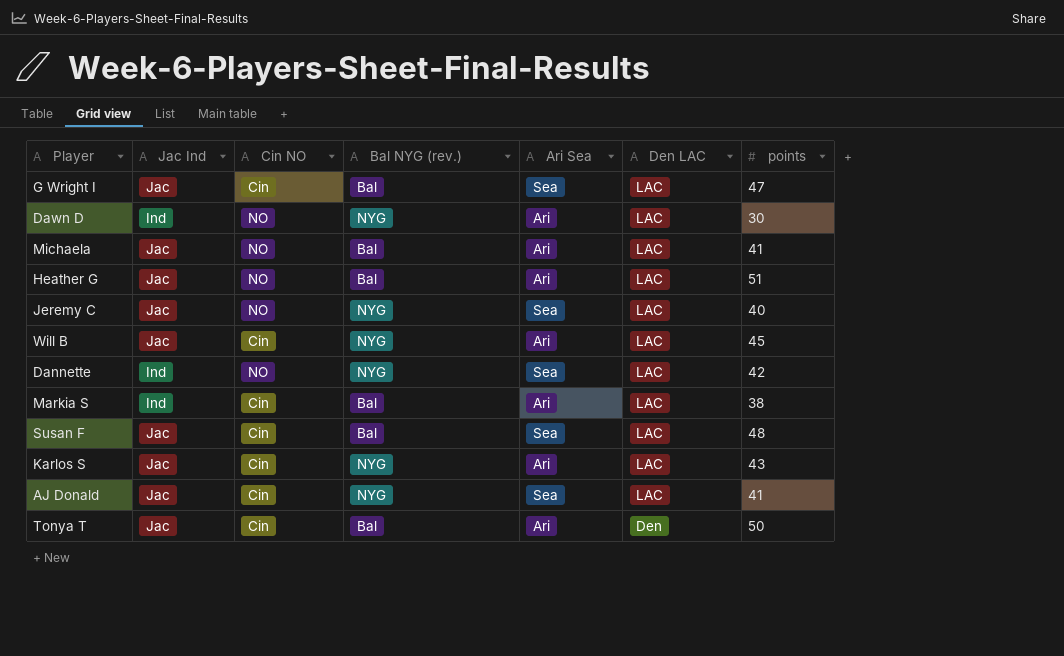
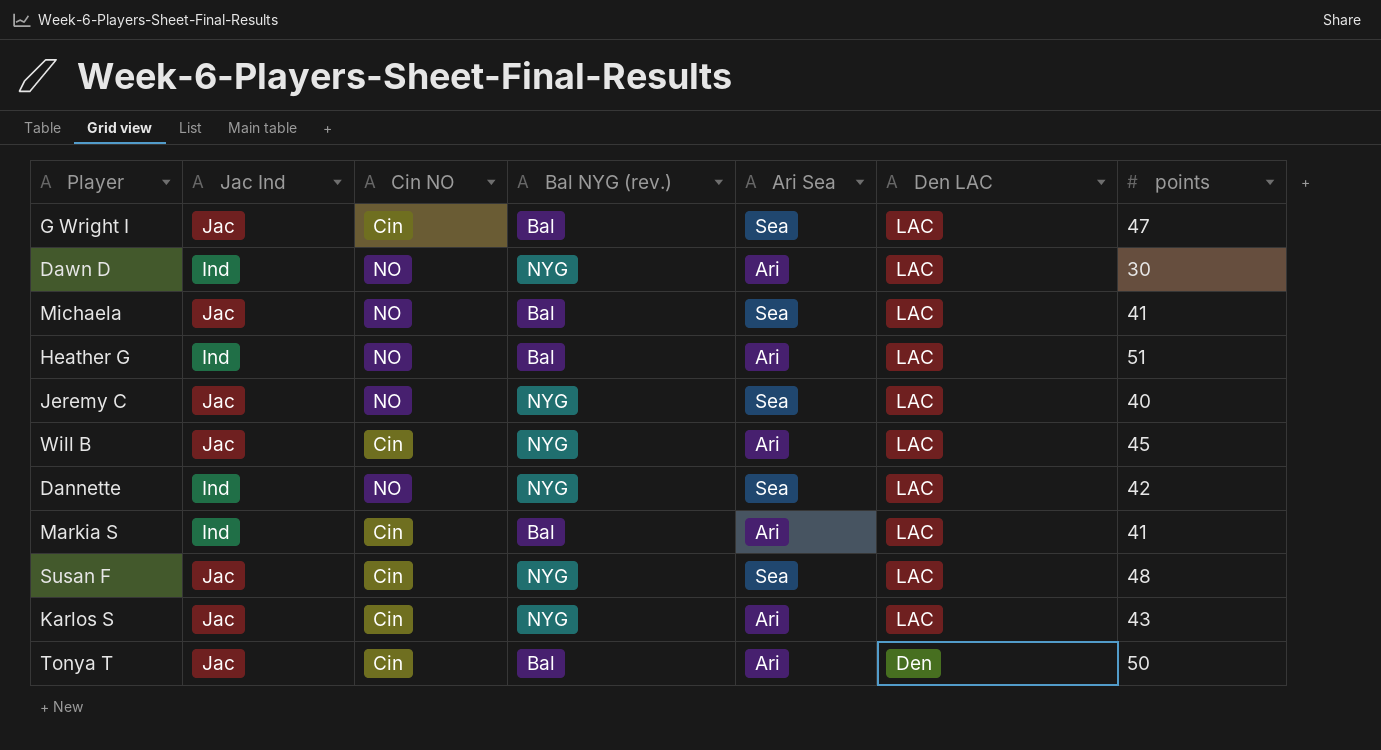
row AJ Donald: Jac | Cin | NYG | Sea | LAC | 41 -> none
Michaela | Ari Sea: Ari -> Sea
Heather G | Jac Ind: Jac -> Ind
Markia S | points: 38 -> 41
Susan F | Bal NYG (rev.): Bal -> NYG

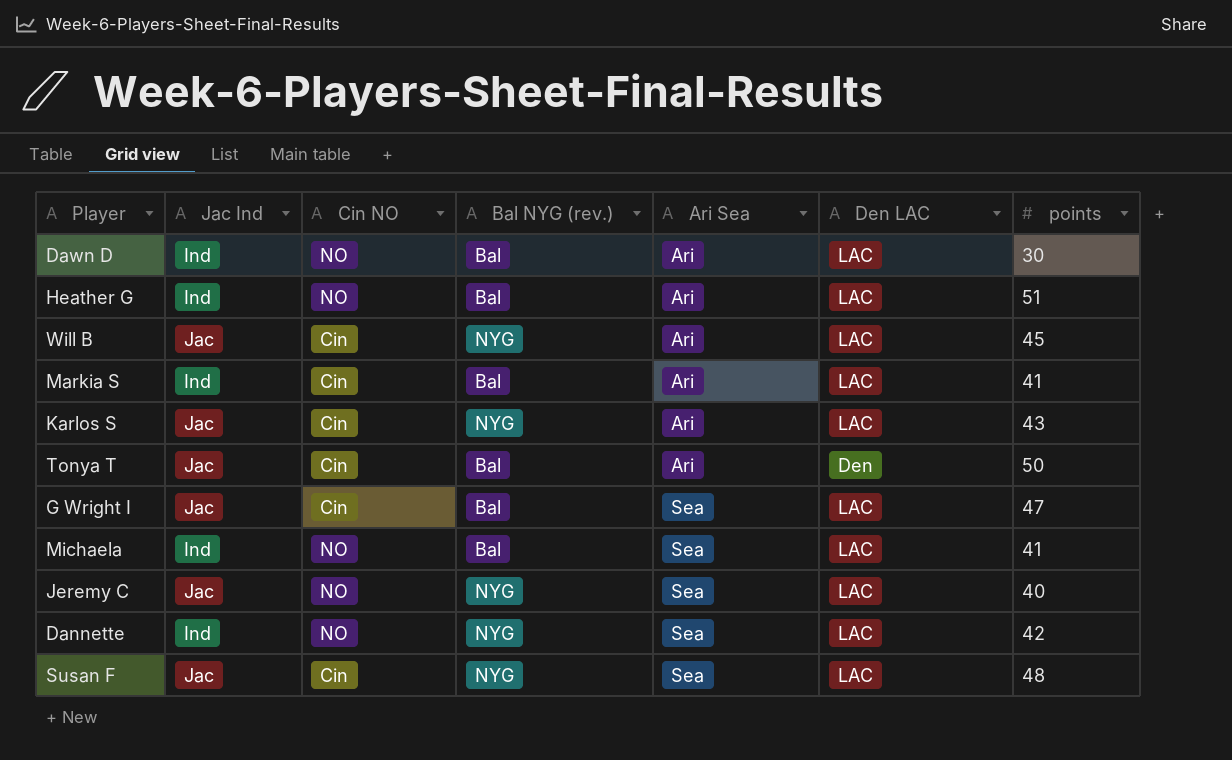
row order: Den LAC descending -> Ari Sea ascending
Dawn D | Bal NYG (rev.): NYG -> Bal
Michaela | Jac Ind: Jac -> Ind

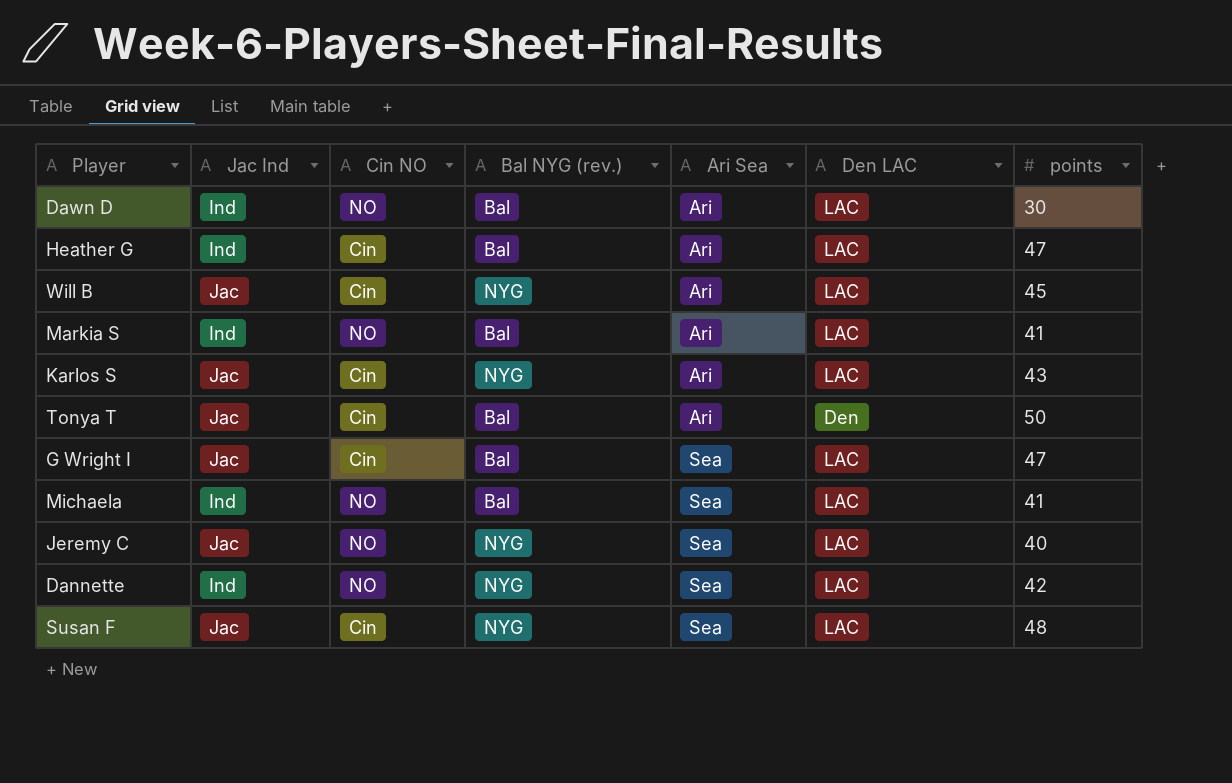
Heather G | Cin NO: NO -> Cin
Heather G | points: 51 -> 47
Markia S | Cin NO: Cin -> NO

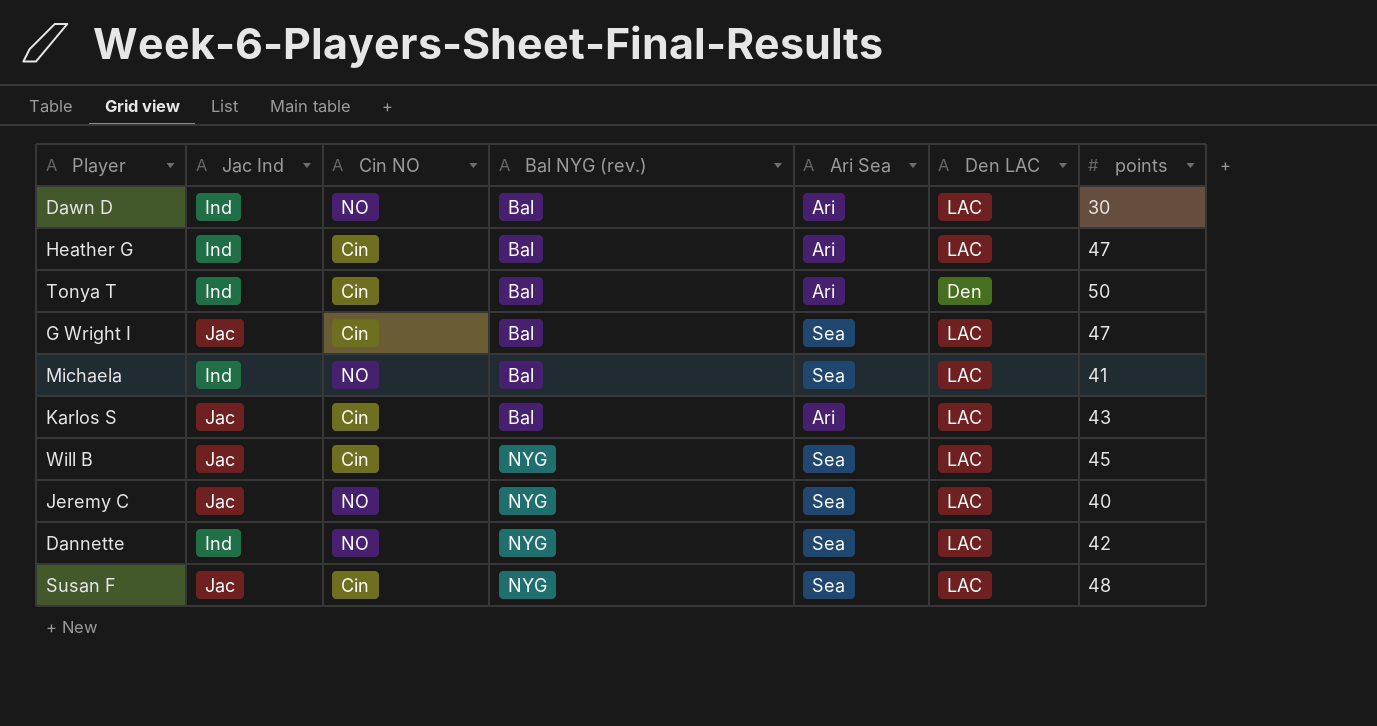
row order: Ari Sea ascending -> Bal NYG (rev.) ascending
row Markia S: Ind | NO | Bal | Ari | LAC | 41 -> none
Tonya T | Jac Ind: Jac -> Ind
Karlos S | Bal NYG (rev.): NYG -> Bal
Will B | Ari Sea: Ari -> Sea

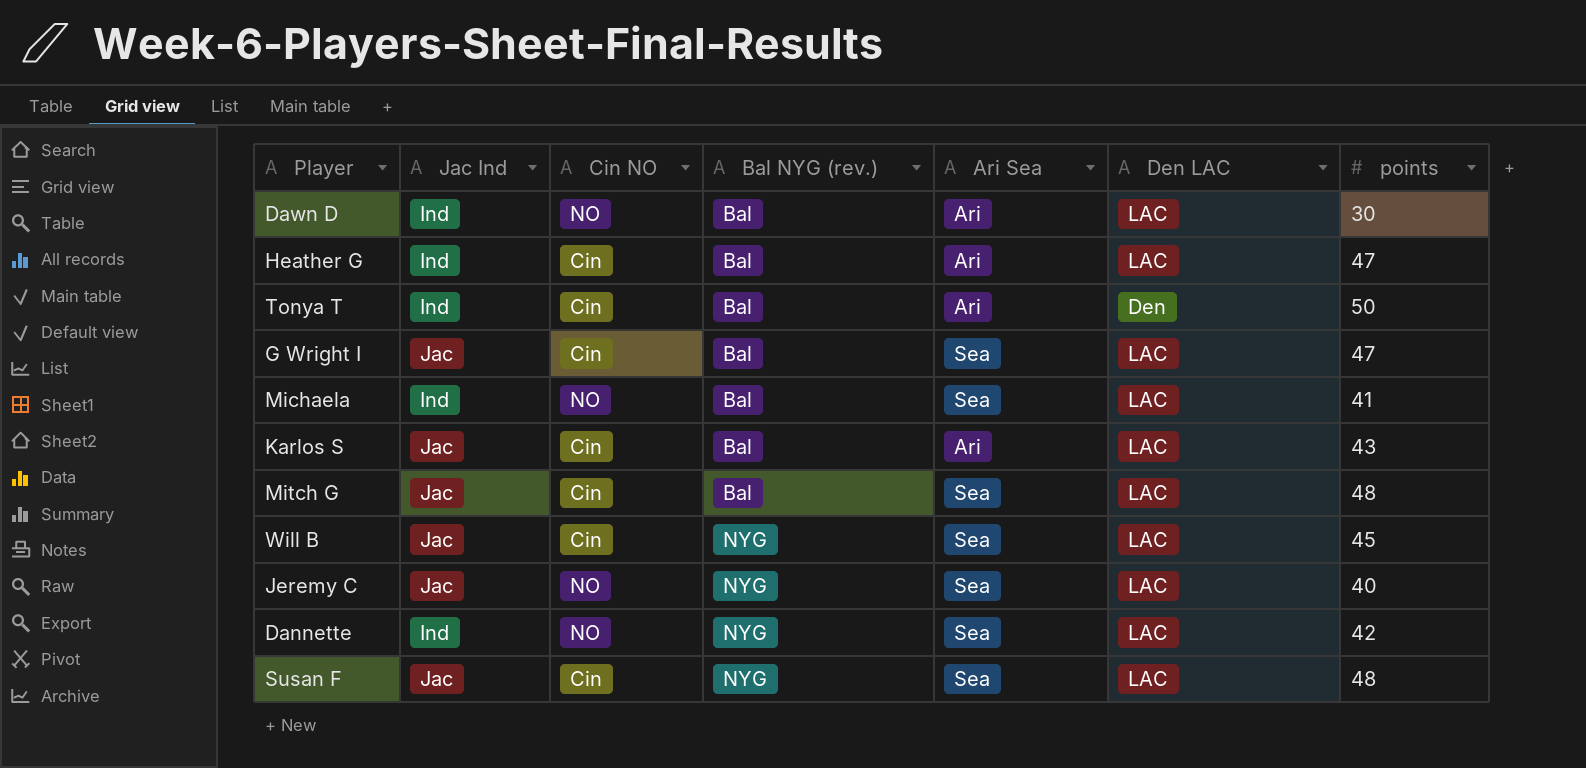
row Mitch G: none -> Jac | Cin | Bal | Sea | LAC | 48

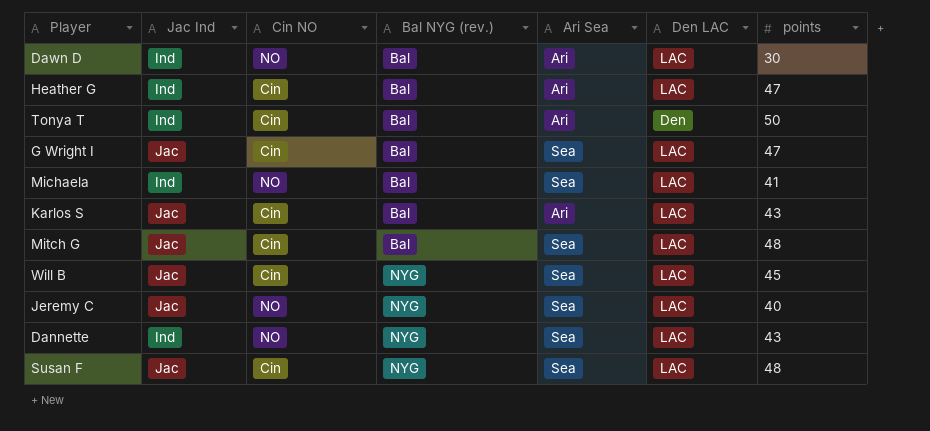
Dannette | points: 42 -> 43

